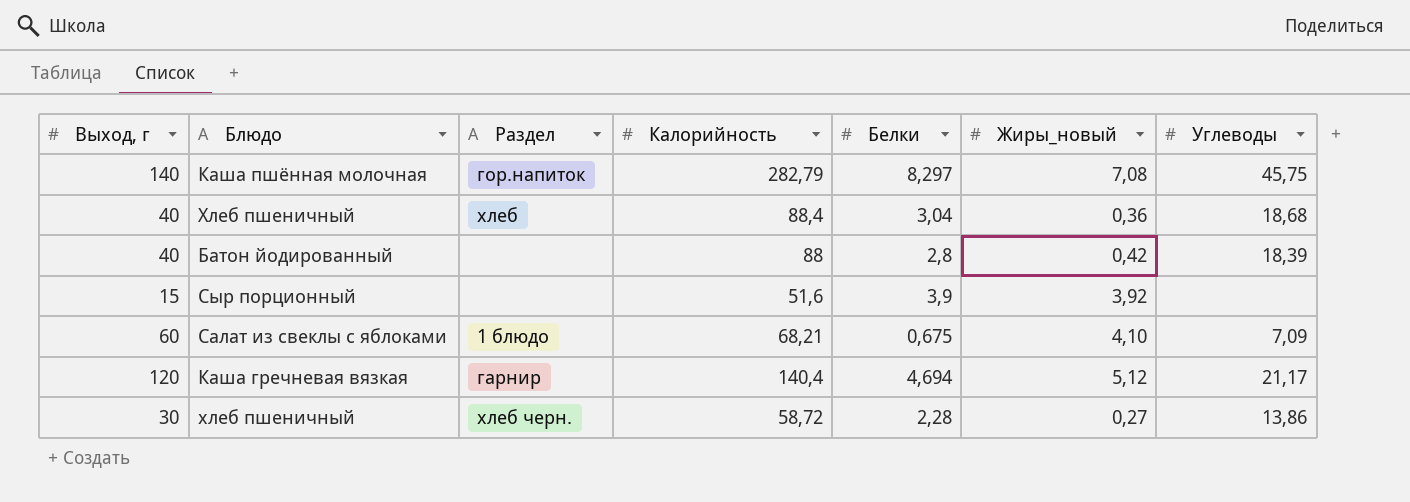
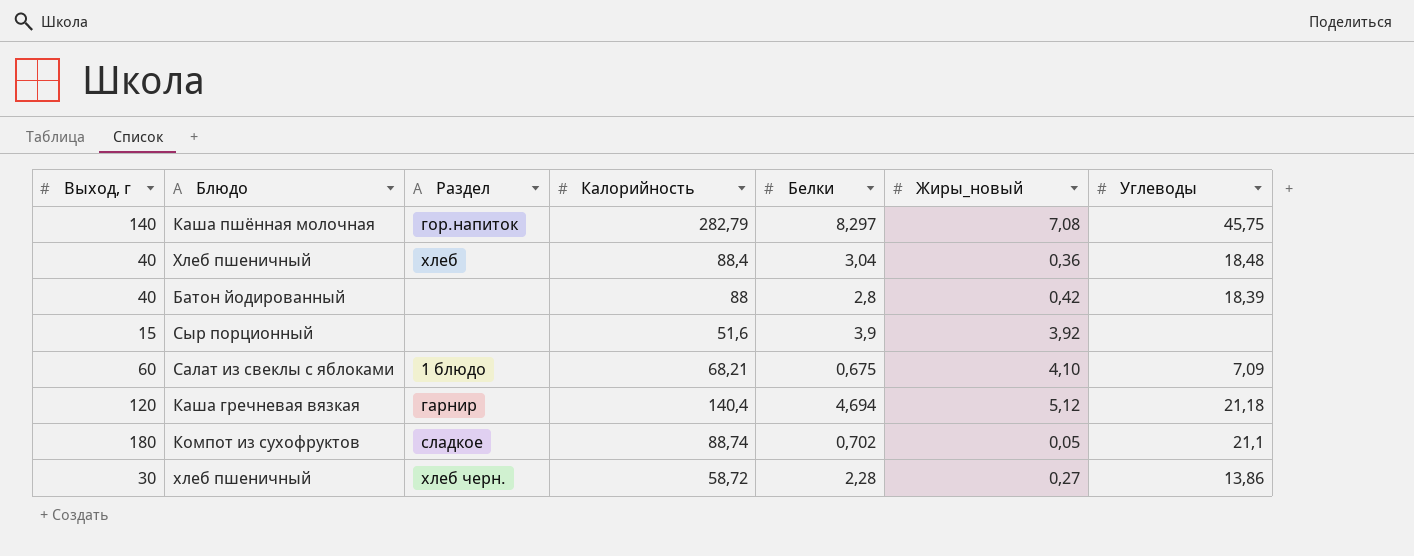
Хлеб пшеничный | Углеводы: 18,68 -> 18,48
Каша гречневая вязкая | Углеводы: 21,17 -> 21,18
row Компот из сухофруктов: none -> 180 | сладкое | 88,74 | 0,702 | 0,05 | 21,1

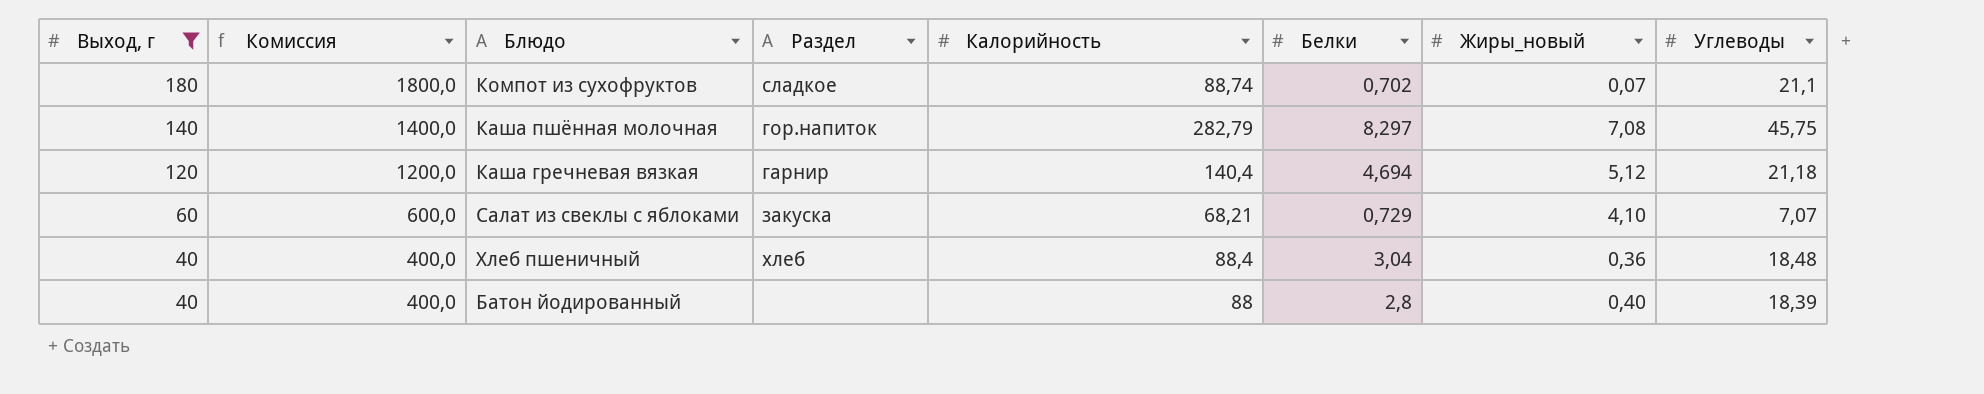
filter: none -> Выход, г >= 40
row order: none -> Выход, г descending
column Комиссия | formula: none -> [Выход, г] * 10
Компот из сухофруктов | Жиры_новый: 0,05 -> 0,07
Салат из свеклы с яблоками | Раздел: 1 блюдо -> закуска
Салат из свеклы с яблоками | Белки: 0,675 -> 0,729
Салат из свеклы с яблоками | Углеводы: 7,09 -> 7,07
Батон йодированный | Жиры_новый: 0,42 -> 0,40

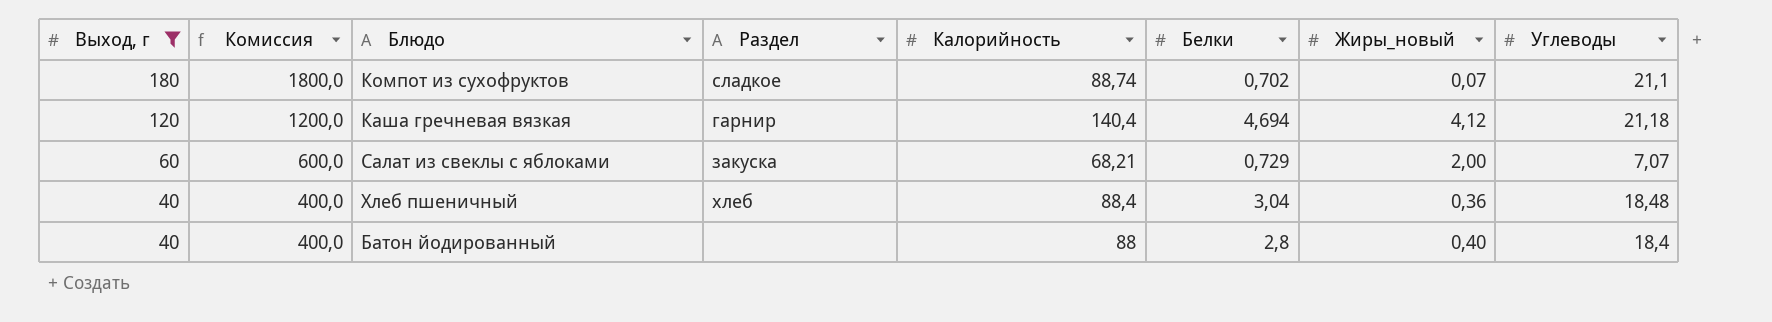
row Каша пшённая молочная: 140 | 1400,0 | гор.напиток | 282,79 | 8,297 | 7,08 | 45,75 -> none
Каша гречневая вязкая | Жиры_новый: 5,12 -> 4,12
Салат из свеклы с яблоками | Жиры_новый: 4,10 -> 2,00
Батон йодированный | Углеводы: 18,39 -> 18,4

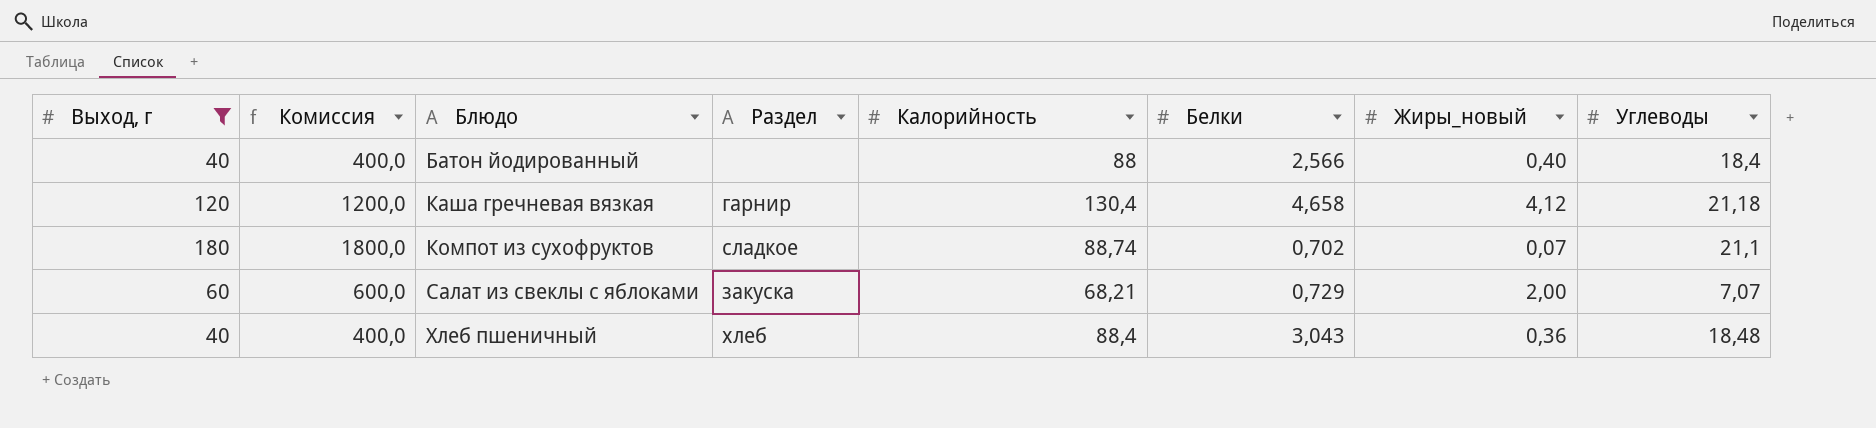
row order: Выход, г descending -> Блюдо ascending
Батон йодированный | Белки: 2,8 -> 2,566
Каша гречневая вязкая | Калорийность: 140,4 -> 130,4
Каша гречневая вязкая | Белки: 4,694 -> 4,658
Хлеб пшеничный | Белки: 3,04 -> 3,043

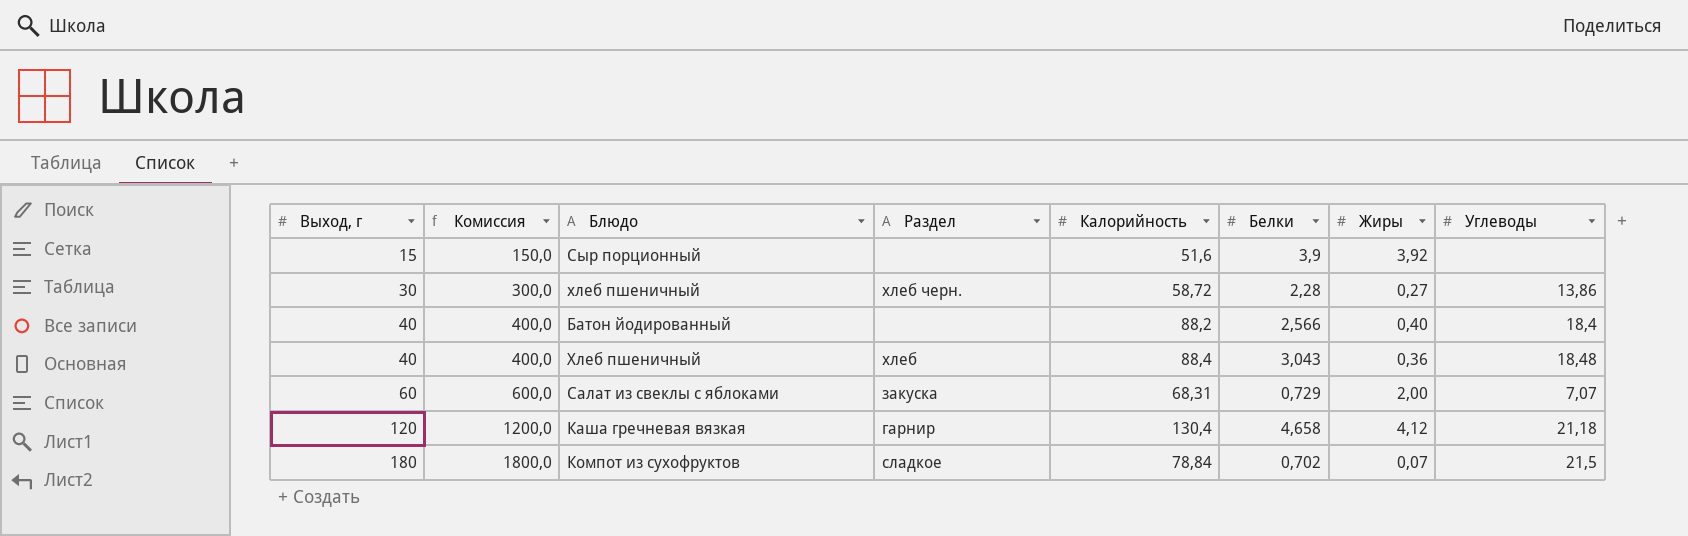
filter: Выход, г >= 40 -> none
row order: Блюдо ascending -> Выход, г ascending
column name: Жиры_новый -> Жиры
Батон йодированный | Калорийность: 88 -> 88,2
Салат из свеклы с яблоками | Калорийность: 68,21 -> 68,31
Компот из сухофруктов | Калорийность: 88,74 -> 78,84
Компот из сухофруктов | Углеводы: 21,1 -> 21,5

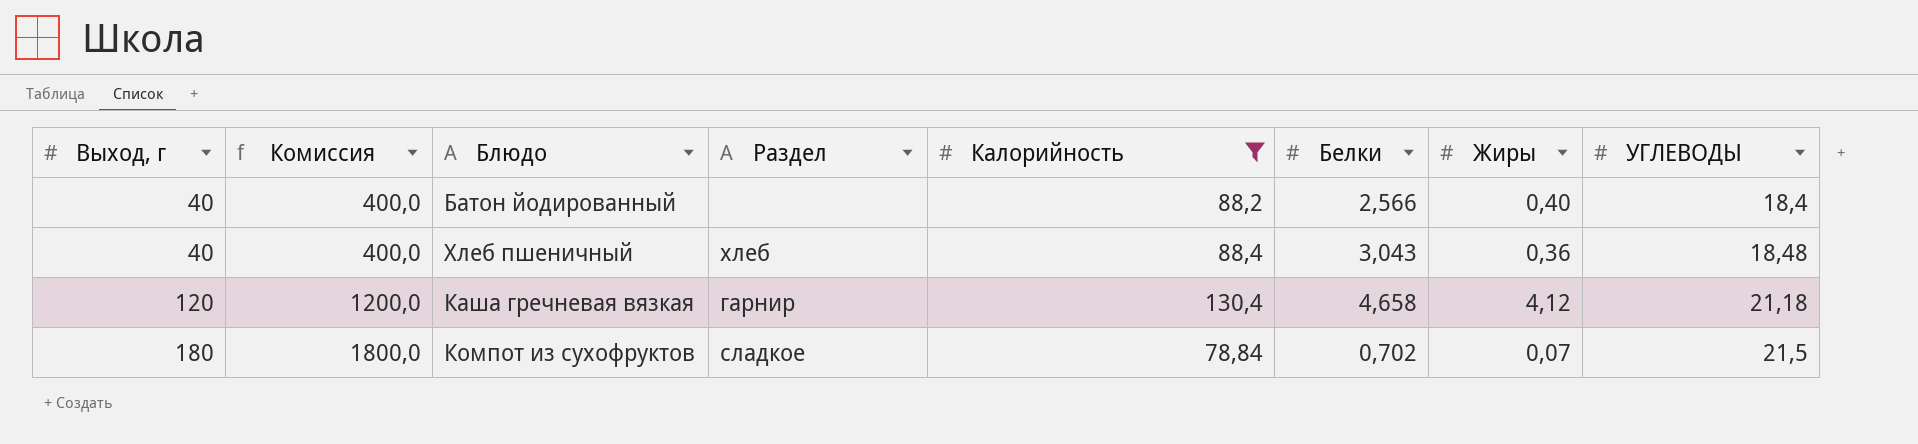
filter: none -> Калорийность >= 78,84
column name: Углеводы -> УГЛЕВОДЫ

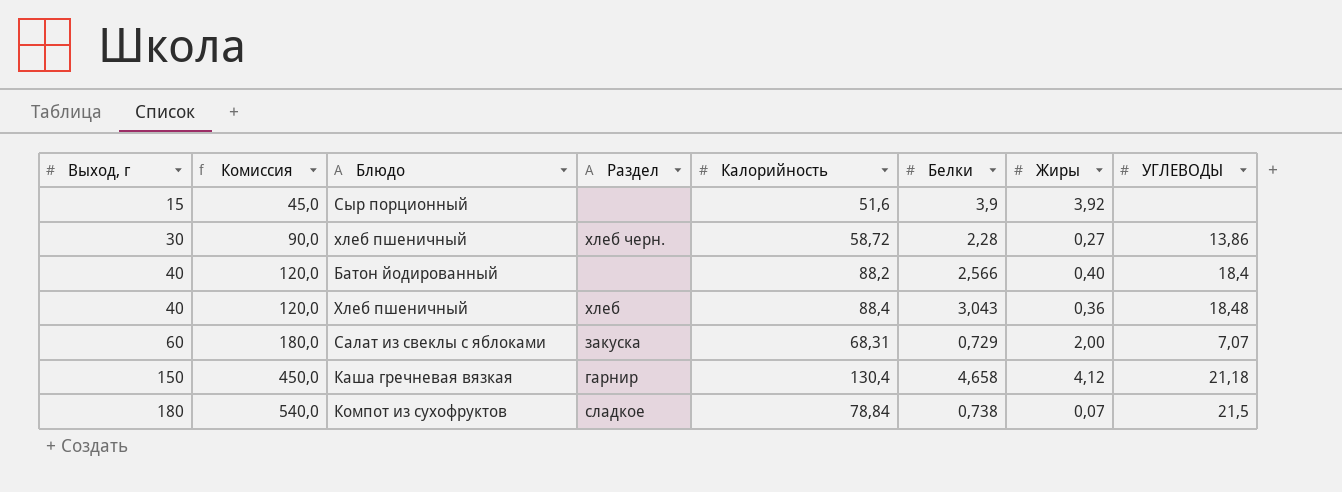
filter: Калорийность >= 78,84 -> none
column Комиссия | formula: [Выход, г] * 10 -> [Выход, г] * 3
Каша гречневая вязкая | Выход, г: 120 -> 150
Компот из сухофруктов | Белки: 0,702 -> 0,738

